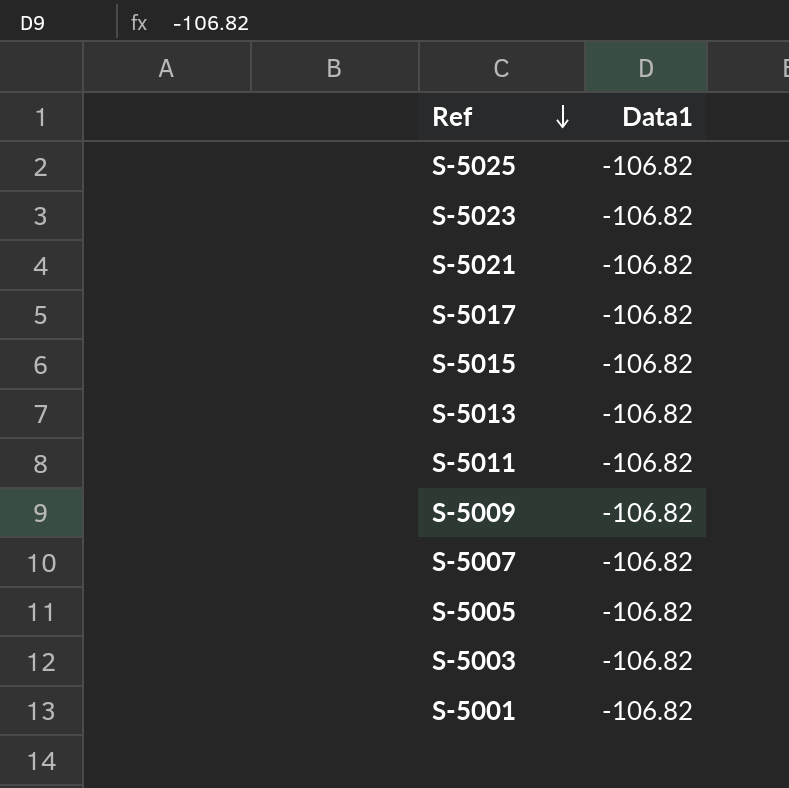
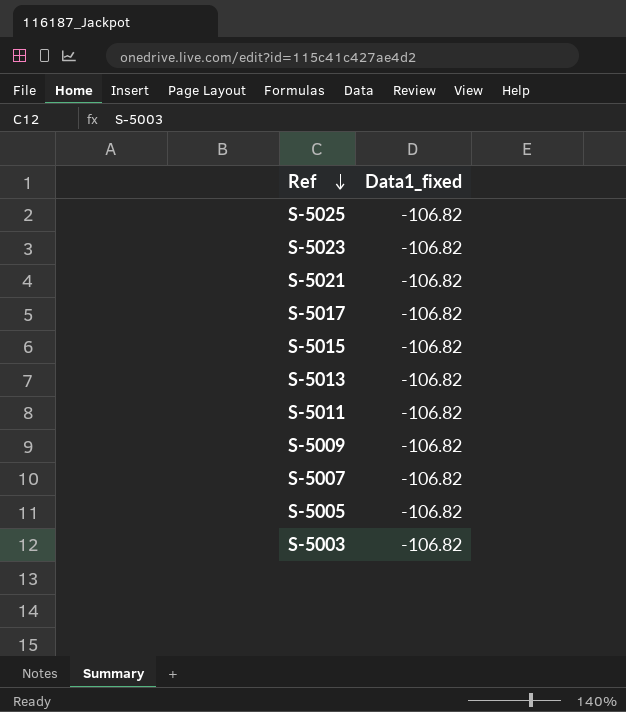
column name: Data1 -> Data1_fixed
row S-5001: -106.82 -> none

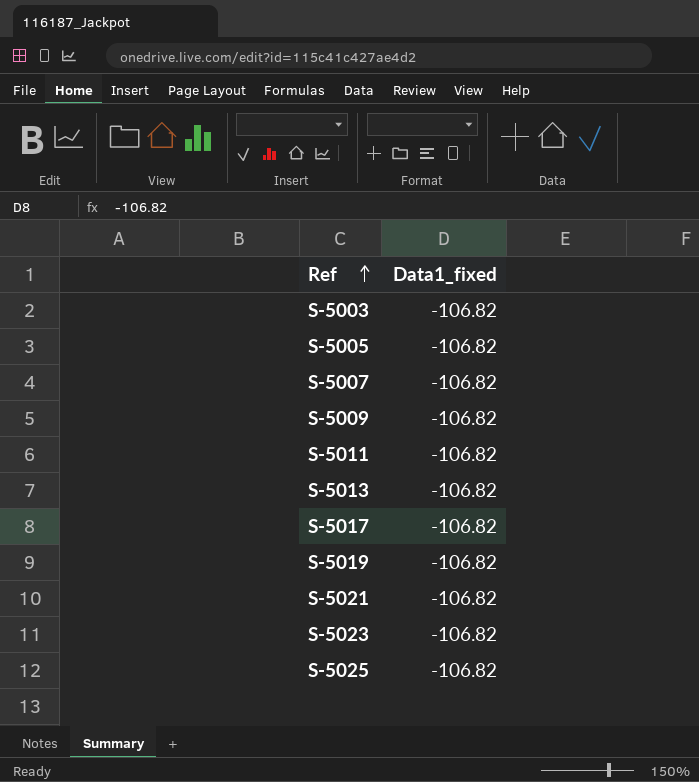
row order: Ref descending -> Ref ascending
row S-5015: -106.82 -> none
row S-5019: none -> -106.82

